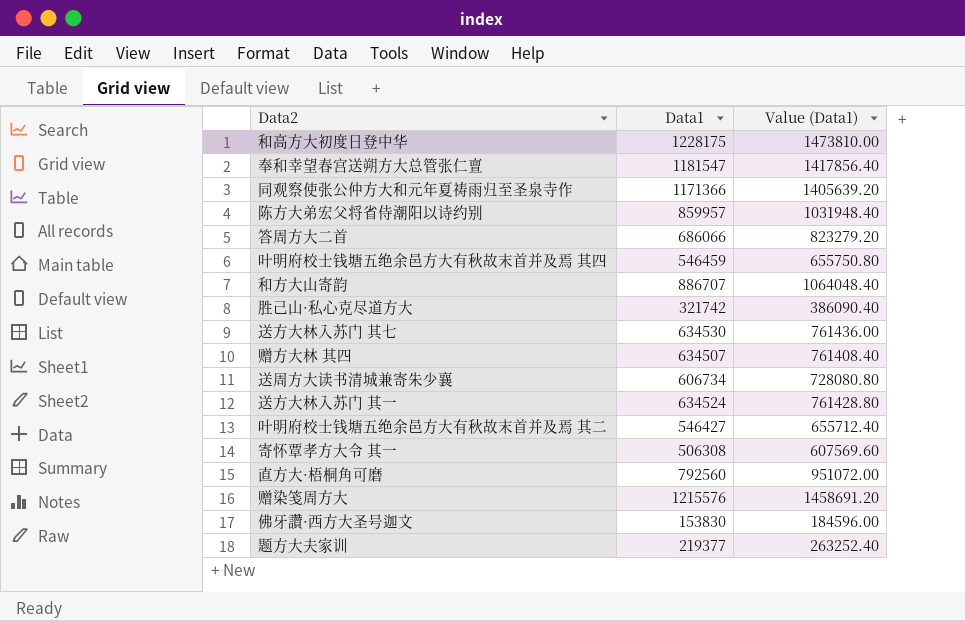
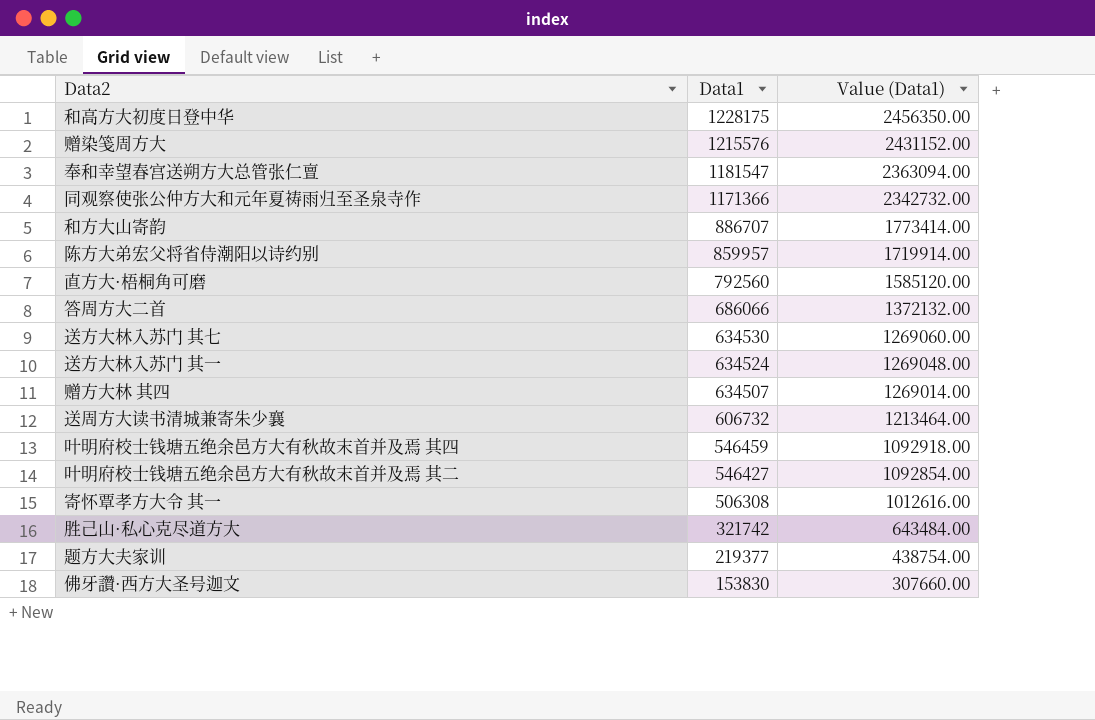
row order: none -> Data1 descending
column Value (Data1) | formula: [Data1] * 1.2 -> [Data1] * 2
送周方大读书清城兼寄朱少襄 | Data1: 606734 -> 606732

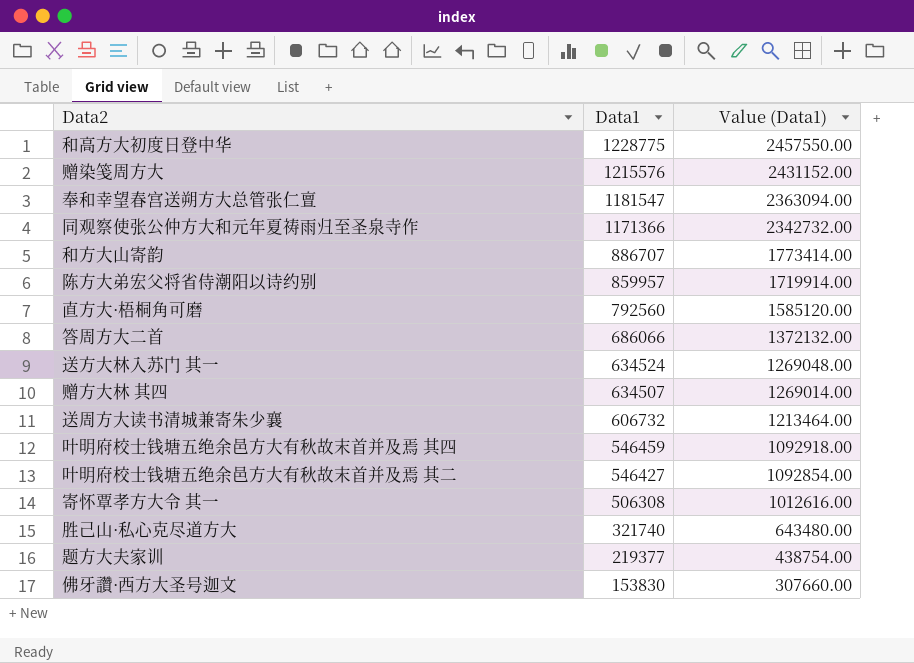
row 送方大林入苏门 其七: 634530 | 1269060.00 -> none
和高方大初度日登中华 | Data1: 1228175 -> 1228775
和高方大初度日登中华 | Value (Data1): 2456350.00 -> 2457550.00
胜己山·私心克尽道方大 | Data1: 321742 -> 321740
胜己山·私心克尽道方大 | Value (Data1): 643484.00 -> 643480.00

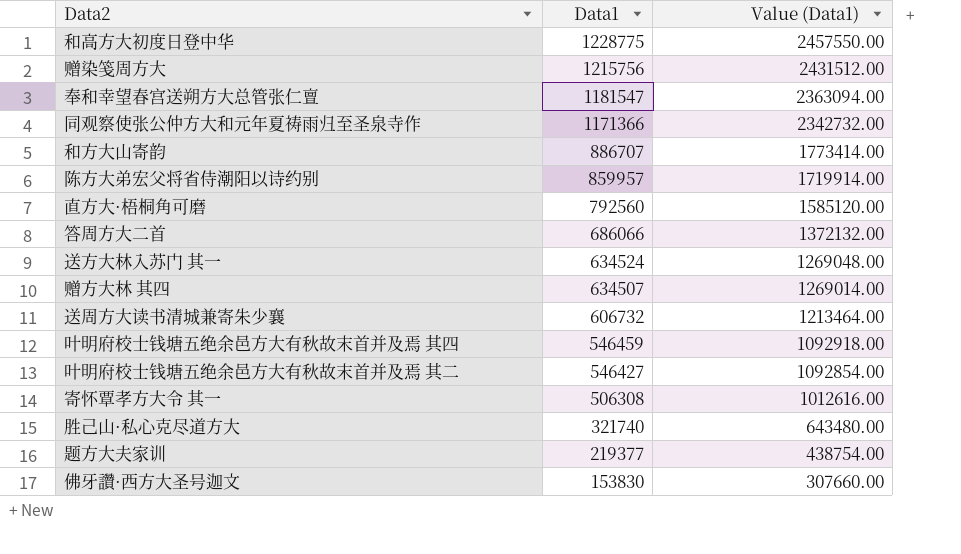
赠染笺周方大 | Data1: 1215576 -> 1215756
赠染笺周方大 | Value (Data1): 2431152.00 -> 2431512.00

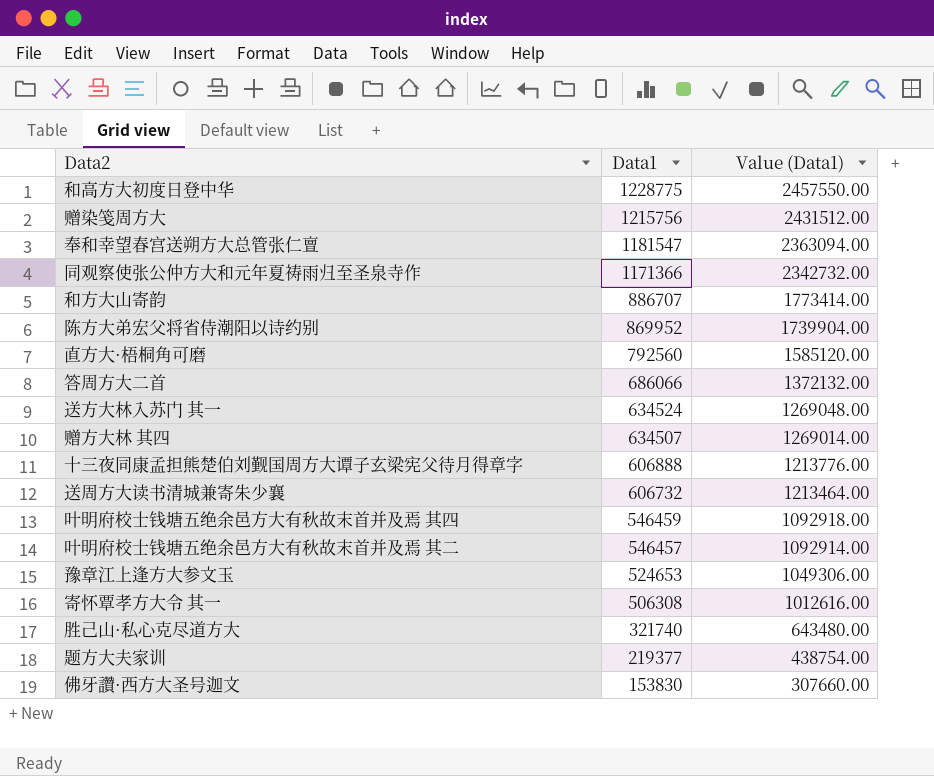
陈方大弟宏父将省侍潮阳以诗约别 | Data1: 859957 -> 869952
陈方大弟宏父将省侍潮阳以诗约别 | Value (Data1): 1719914.00 -> 1739904.00
row 十三夜同康孟担熊楚伯刘觐国周方大谭子玄梁宪父待月得章字: none -> 606888 | 1213776.00
叶明府校士钱塘五绝余邑方大有秋故末首并及焉 其二 | Data1: 546427 -> 546457
叶明府校士钱塘五绝余邑方大有秋故末首并及焉 其二 | Value (Data1): 1092854.00 -> 1092914.00
row 豫章江上逢方大参文玉: none -> 524653 | 1049306.00

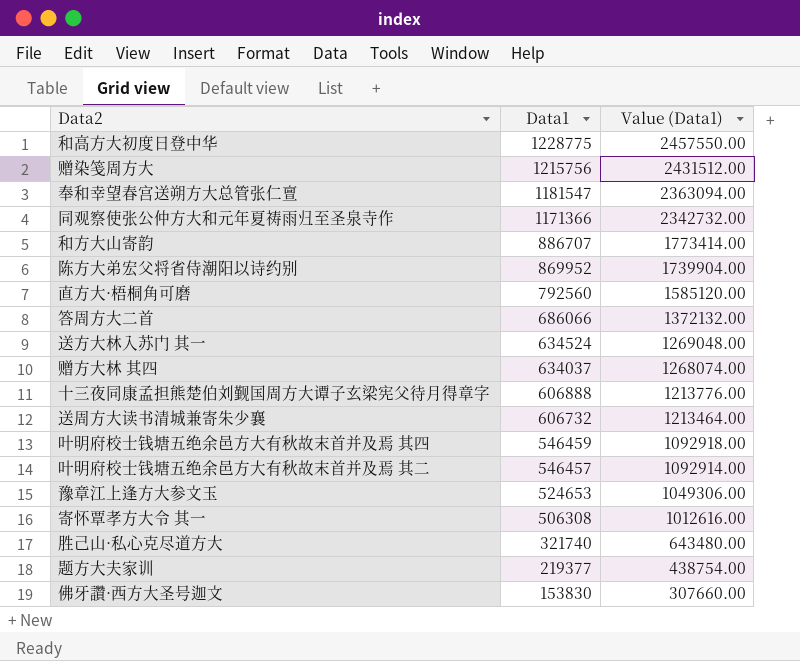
赠方大林 其四 | Data1: 634507 -> 634037
赠方大林 其四 | Value (Data1): 1269014.00 -> 1268074.00

